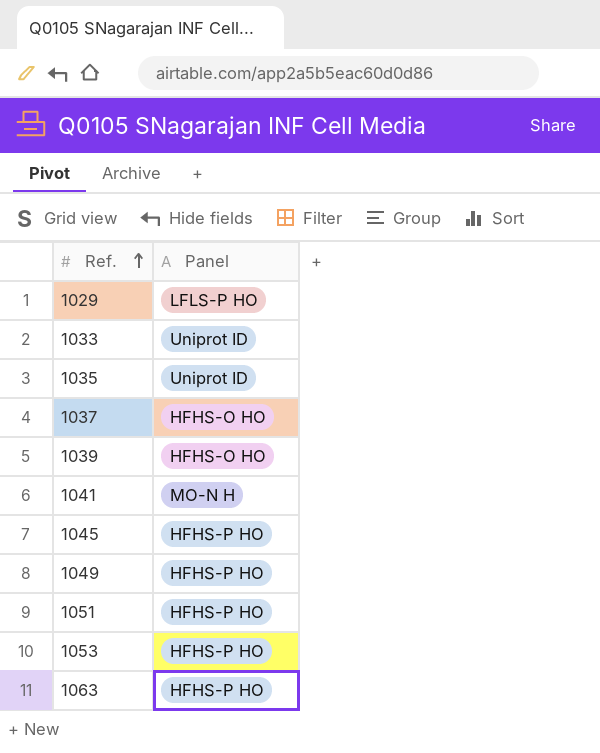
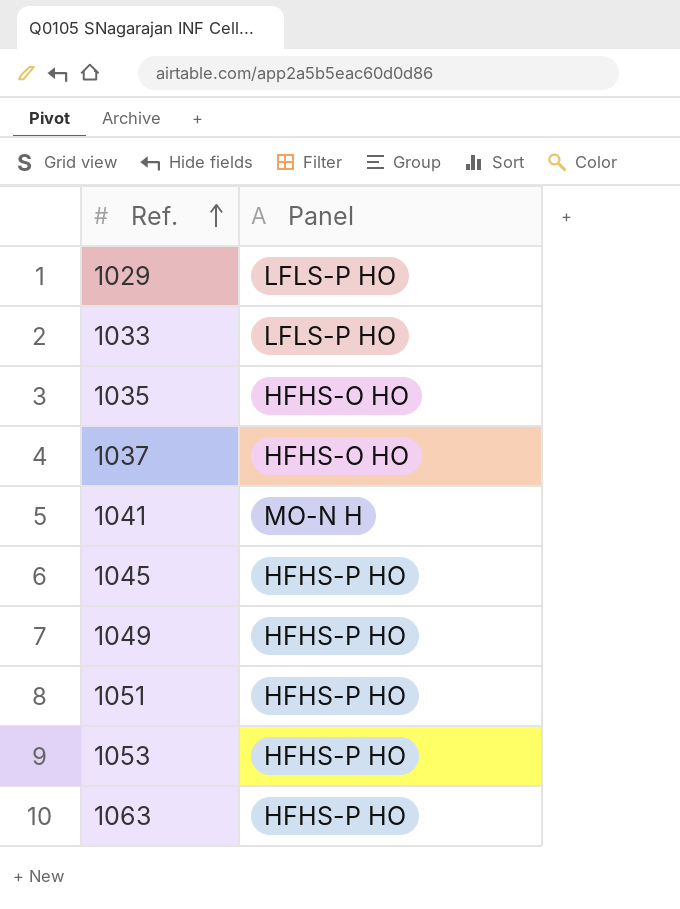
row 1039: HFHS-O HO -> none
1033 | Panel: Uniprot ID -> LFLS-P HO
1035 | Panel: Uniprot ID -> HFHS-O HO

